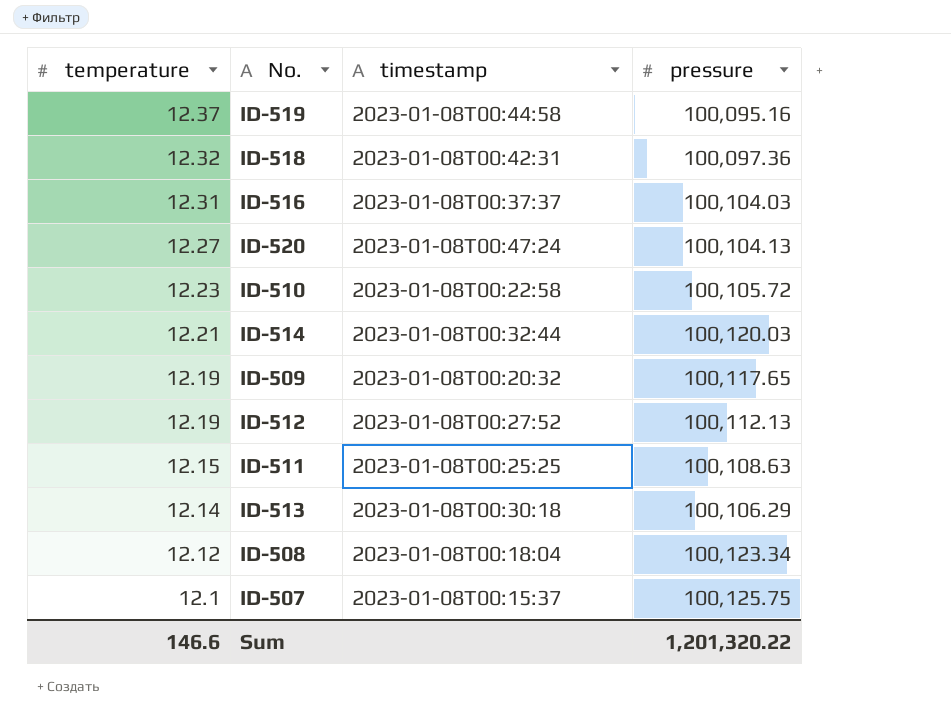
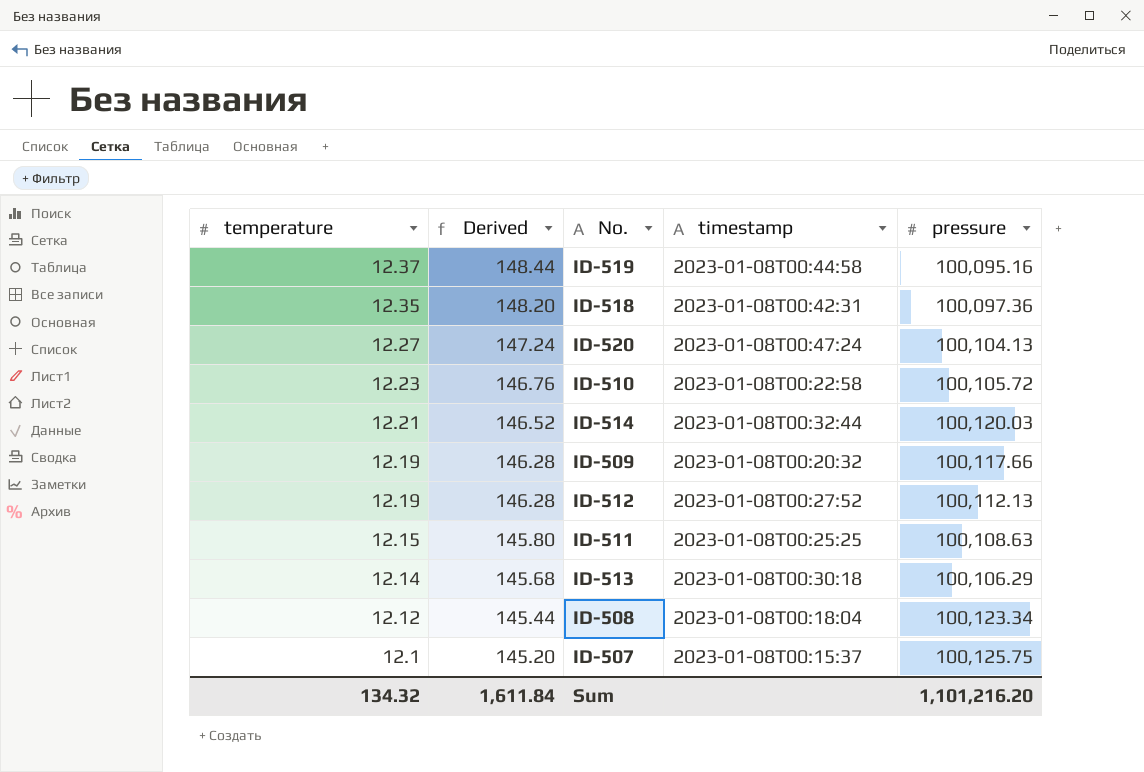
column Derived | formula: none -> [temperature] * 12
row ID-516: 12.31 | 2023-01-08T00:37:37 | 100,104.03 -> none
ID-518 | temperature: 12.32 -> 12.35
ID-509 | pressure: 100,117.65 -> 100,117.66
Sum | temperature: 146.6 -> 134.32
Sum | pressure: 1,201,320.22 -> 1,101,216.20

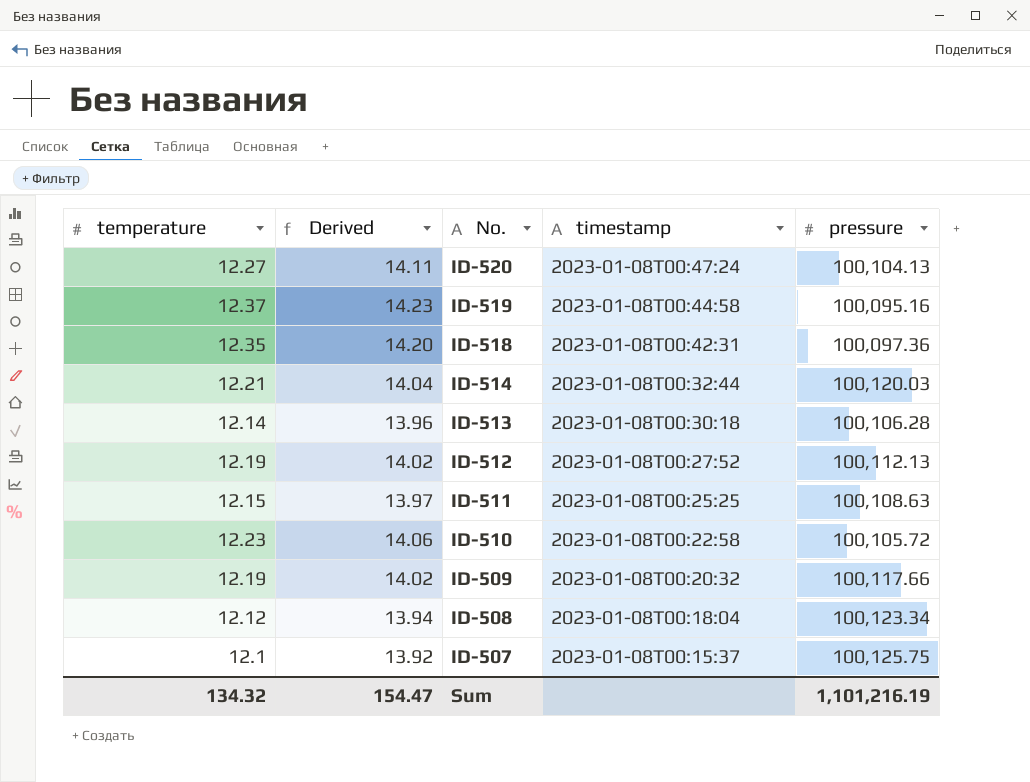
row order: temperature descending -> No. descending
column Derived | formula: [temperature] * 12 -> [temperature] * 1.15
ID-513 | pressure: 100,106.29 -> 100,106.28
Sum | Derived: 1,611.84 -> 154.47
Sum | pressure: 1,101,216.20 -> 1,101,216.19

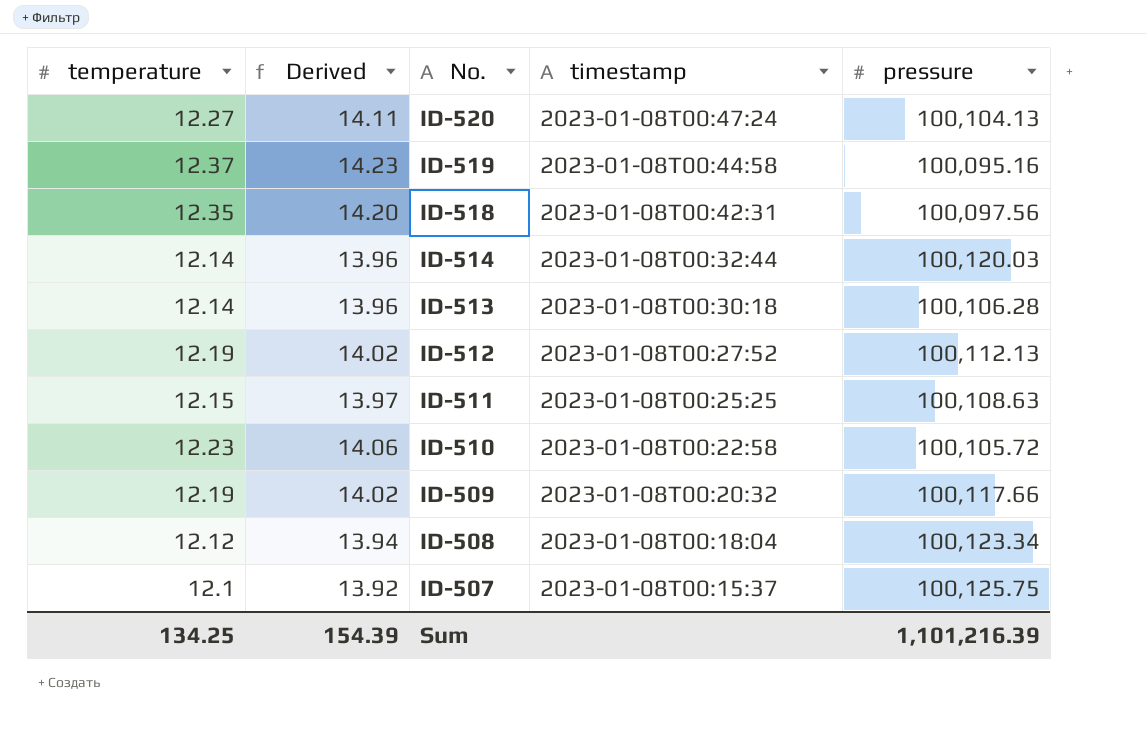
ID-518 | pressure: 100,097.36 -> 100,097.56
ID-514 | temperature: 12.21 -> 12.14
ID-514 | Derived: 14.04 -> 13.96
Sum | temperature: 134.32 -> 134.25
Sum | Derived: 154.47 -> 154.39
Sum | pressure: 1,101,216.19 -> 1,101,216.39

